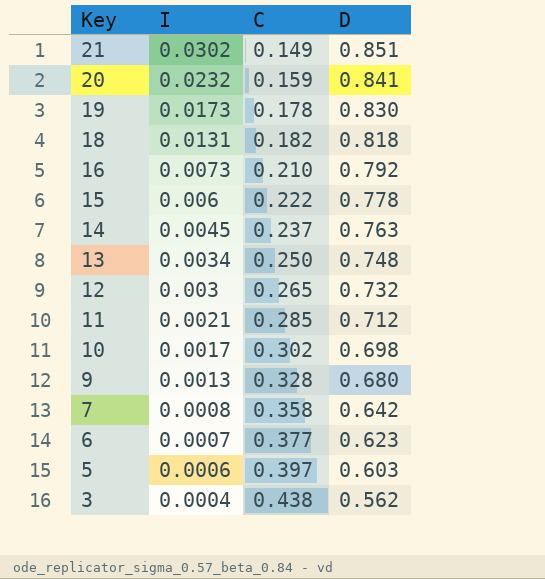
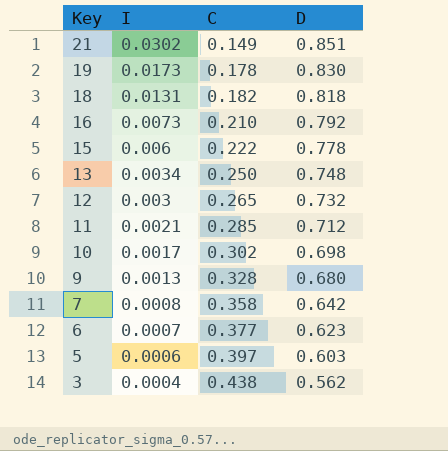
row 20: 0.0232 | 0.159 | 0.841 -> none
row 14: 0.0045 | 0.237 | 0.763 -> none

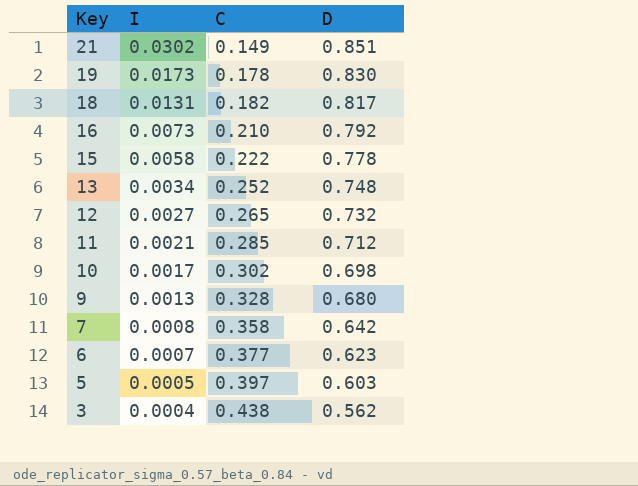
18 | D: 0.818 -> 0.817
15 | I: 0.006 -> 0.0058
13 | C: 0.250 -> 0.252
12 | I: 0.003 -> 0.0027
5 | I: 0.0006 -> 0.0005

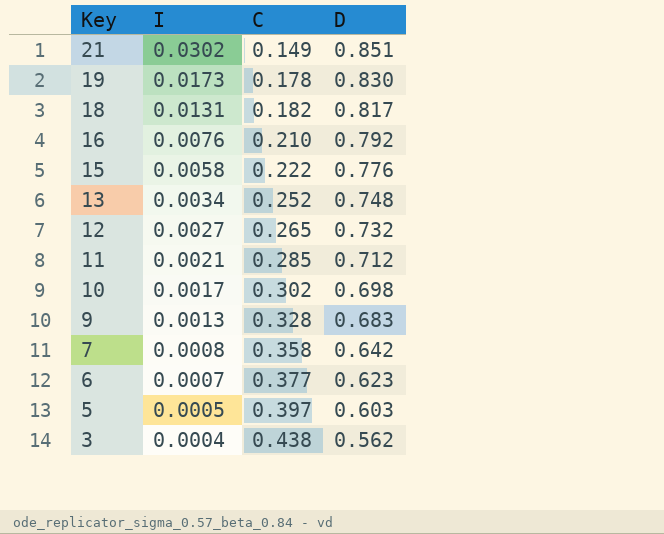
16 | I: 0.0073 -> 0.0076
15 | D: 0.778 -> 0.776
9 | D: 0.680 -> 0.683

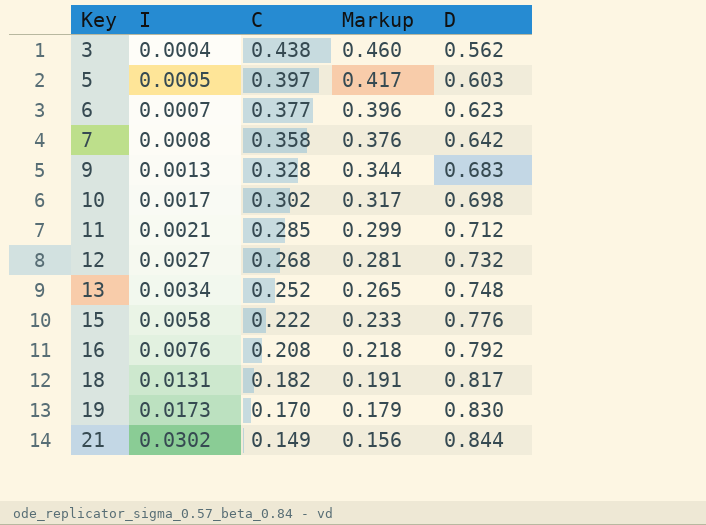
row order: Key descending -> Key ascending
column Markup | formula: none -> [C] * 1.05
12 | C: 0.265 -> 0.268
16 | C: 0.210 -> 0.208
19 | C: 0.178 -> 0.170
21 | D: 0.851 -> 0.844

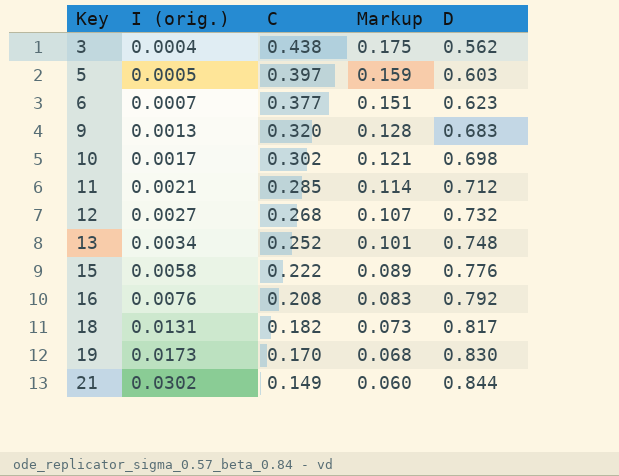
column name: I -> I (orig.)
column Markup | formula: [C] * 1.05 -> [C] * 0.4
row 7: 0.0008 | 0.358 | 0.376 | 0.642 -> none
9 | C: 0.328 -> 0.320

